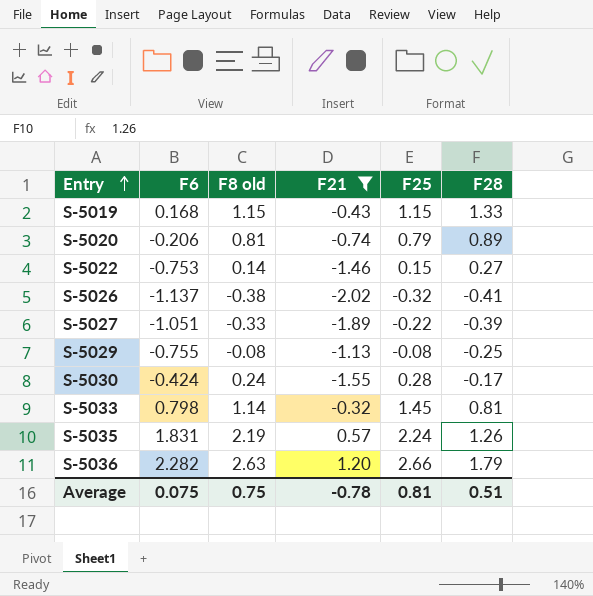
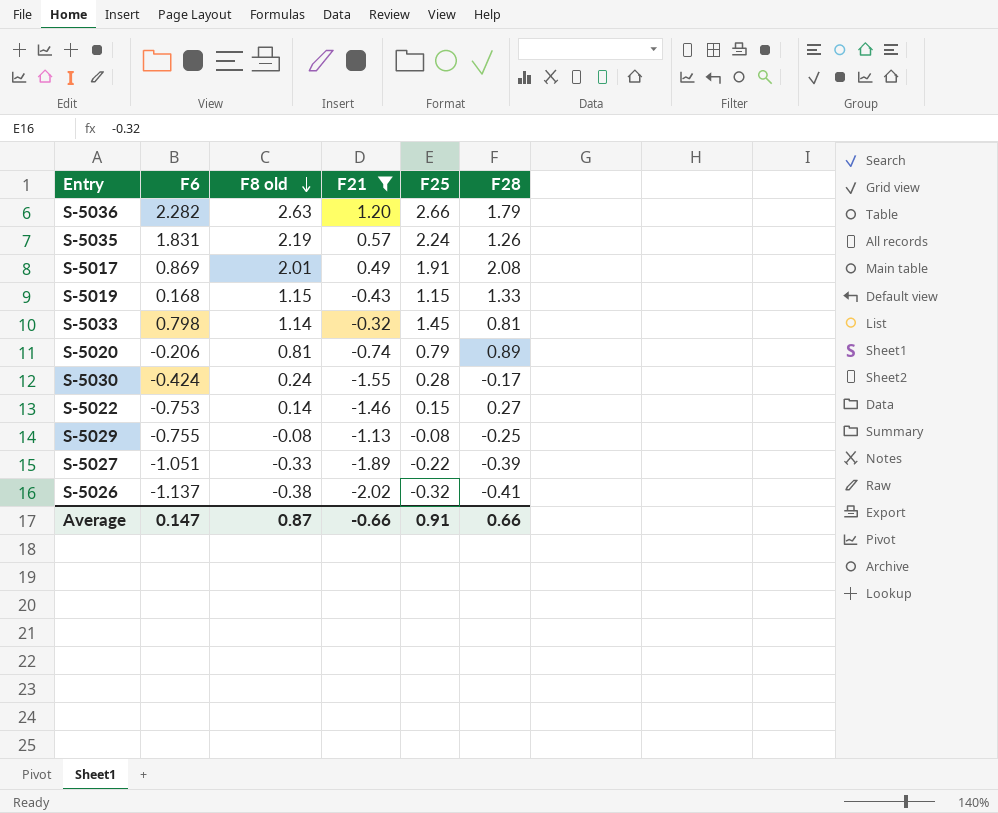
row order: Entry ascending -> F8 old descending
row S-5017: none -> 0.869 | 2.01 | 0.49 | 1.91 | 2.08
Average | F6: 0.075 -> 0.147
Average | F8 old: 0.75 -> 0.87
Average | F21: -0.78 -> -0.66
Average | F25: 0.81 -> 0.91
Average | F28: 0.51 -> 0.66

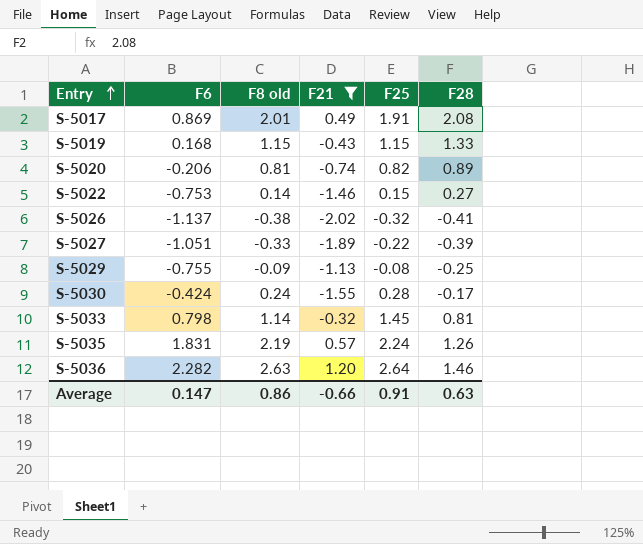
row order: F8 old descending -> Entry ascending
S-5020 | F25: 0.79 -> 0.82
S-5029 | F8 old: -0.08 -> -0.09
S-5036 | F25: 2.66 -> 2.64
S-5036 | F28: 1.79 -> 1.46
Average | F8 old: 0.87 -> 0.86
Average | F28: 0.66 -> 0.63

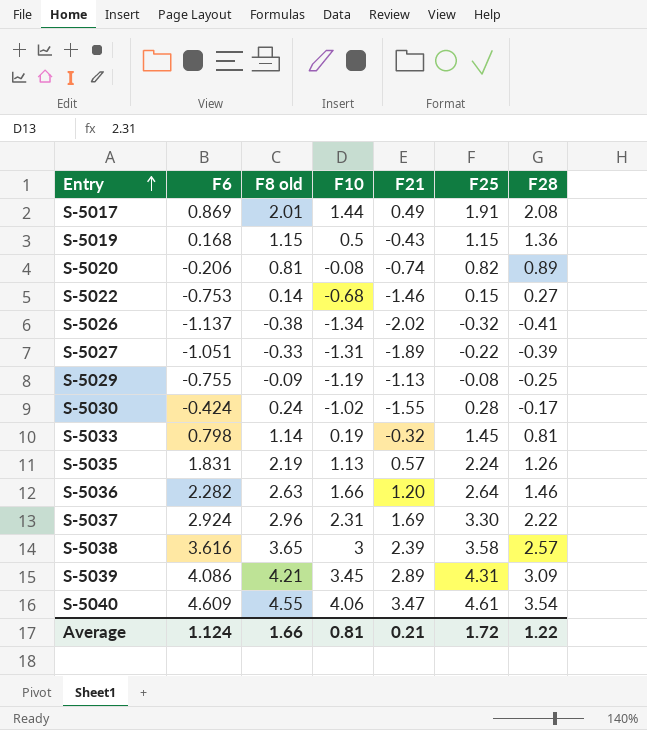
filter: F21 <= 1.20 -> none
column F10 | position: none -> 4
S-5019 | F28: 1.33 -> 1.36
Average | F6: 0.147 -> 1.124
Average | F8 old: 0.86 -> 1.66
Average | F21: -0.66 -> 0.21
Average | F25: 0.91 -> 1.72
Average | F28: 0.63 -> 1.22

